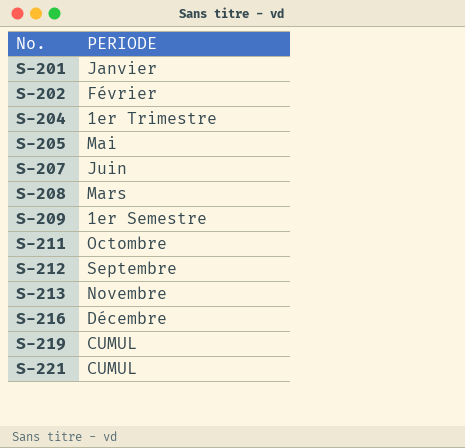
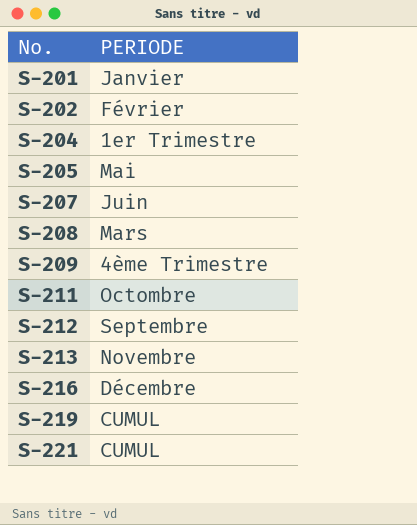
S-209 | PERIODE: 1er Semestre -> 4ème Trimestre

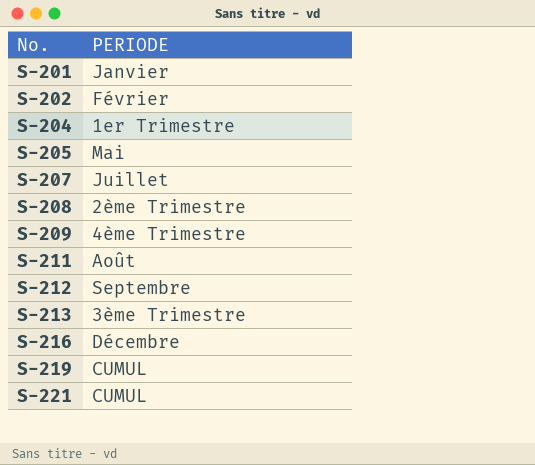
S-207 | PERIODE: Juin -> Juillet
S-208 | PERIODE: Mars -> 2ème Trimestre
S-211 | PERIODE: Octombre -> Août
S-213 | PERIODE: Novembre -> 3ème Trimestre

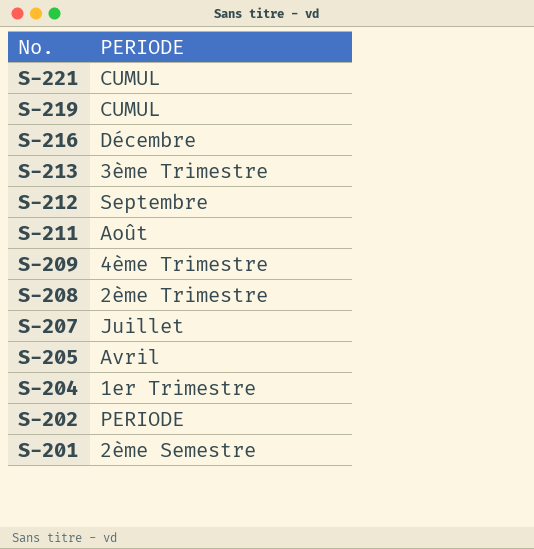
row order: No. ascending -> No. descending
S-205 | PERIODE: Mai -> Avril
S-202 | PERIODE: Février -> PERIODE
S-201 | PERIODE: Janvier -> 2ème Semestre

